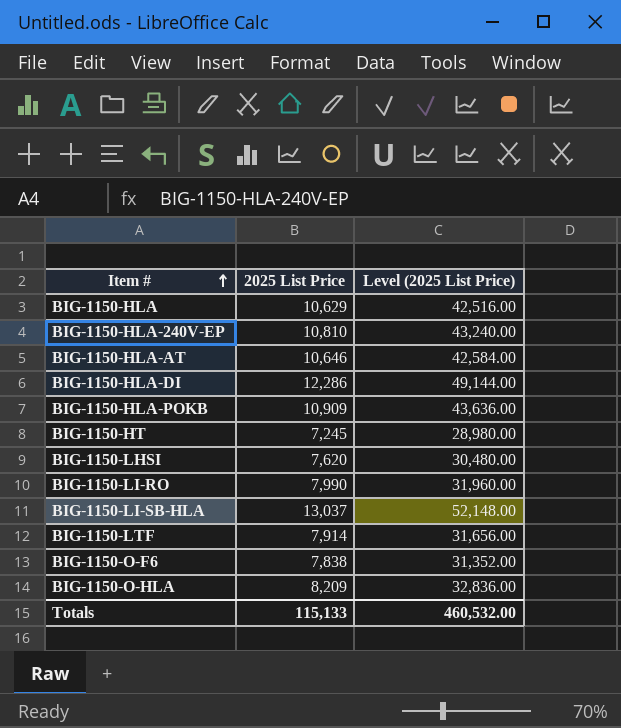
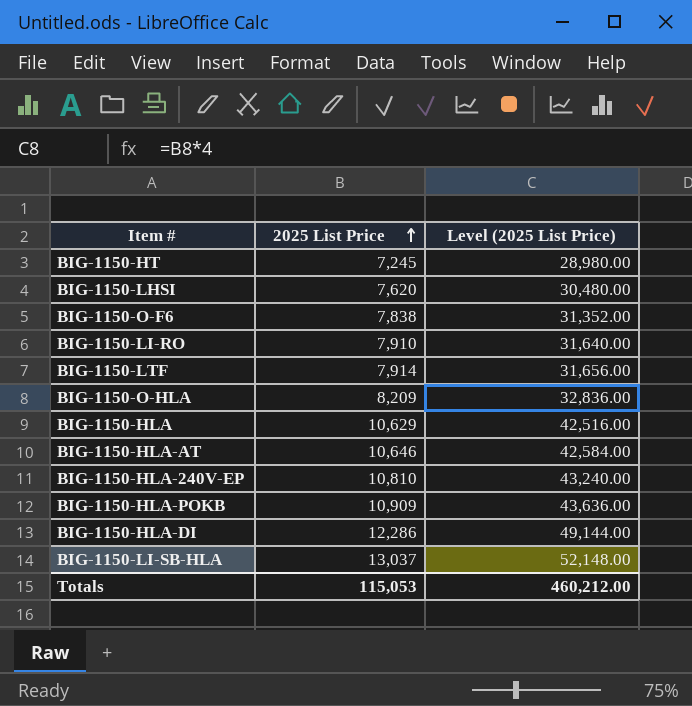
row order: Item # ascending -> 2025 List Price ascending
BIG-1150-LI-RO | 2025 List Price: 7,990 -> 7,910
BIG-1150-LI-RO | Level (2025 List Price): 31,960.00 -> 31,640.00
Totals | 2025 List Price: 115,133 -> 115,053
Totals | Level (2025 List Price): 460,532.00 -> 460,212.00

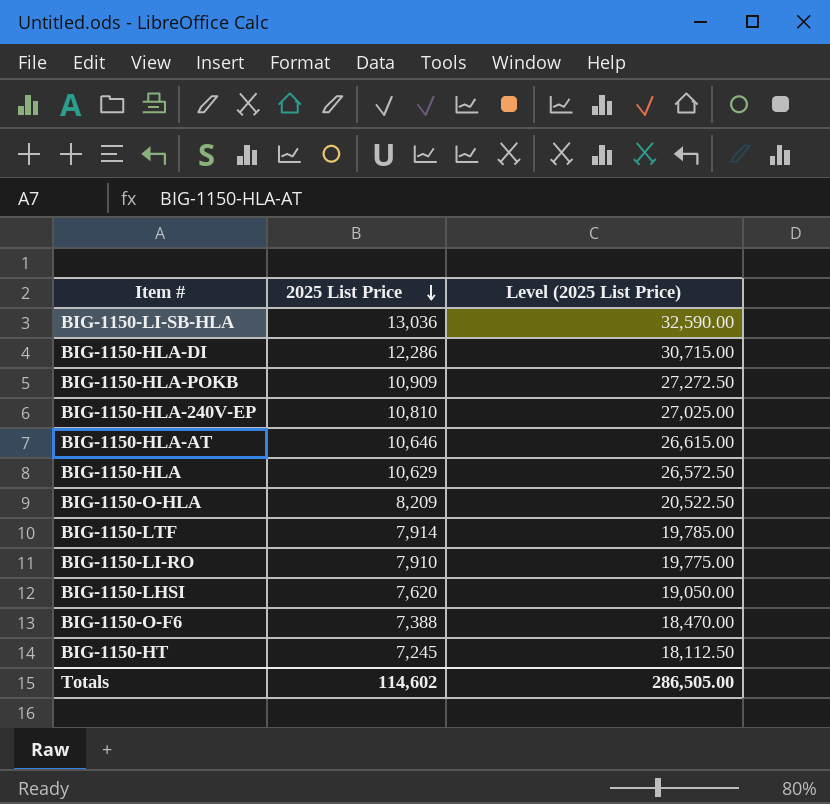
row order: 2025 List Price ascending -> 2025 List Price descending
column Level (2025 List Price) | formula: [2025 List Price] * 4 -> [2025 List Price] * 2.5
BIG-1150-LI-SB-HLA | 2025 List Price: 13,037 -> 13,036
BIG-1150-O-F6 | 2025 List Price: 7,838 -> 7,388
Totals | 2025 List Price: 115,053 -> 114,602
Totals | Level (2025 List Price): 460,212.00 -> 286,505.00

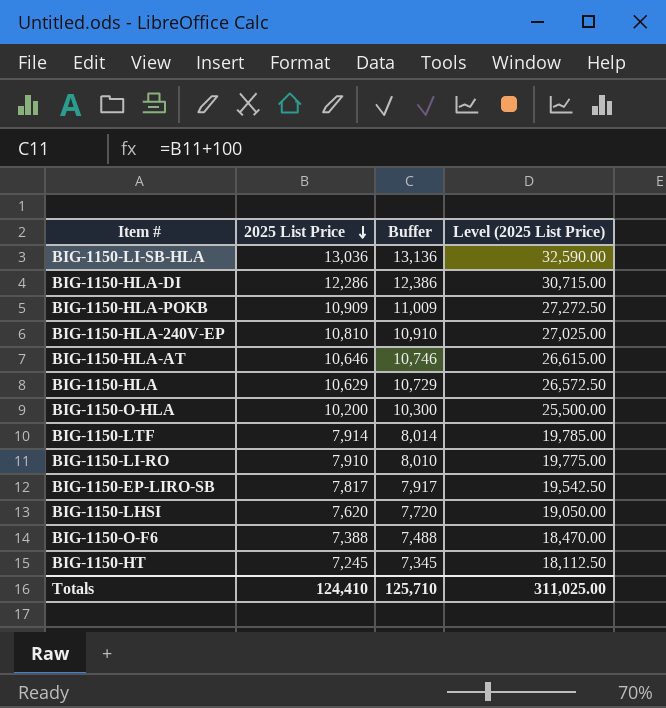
column Buffer | formula: none -> [2025 List Price] + 100
BIG-1150-O-HLA | 2025 List Price: 8,209 -> 10,200
BIG-1150-O-HLA | Level (2025 List Price): 20,522.50 -> 25,500.00
row BIG-1150-EP-LIRO-SB: none -> 7,817 | 7,917 | 19,542.50
Totals | 2025 List Price: 114,602 -> 124,410
Totals | Level (2025 List Price): 286,505.00 -> 311,025.00

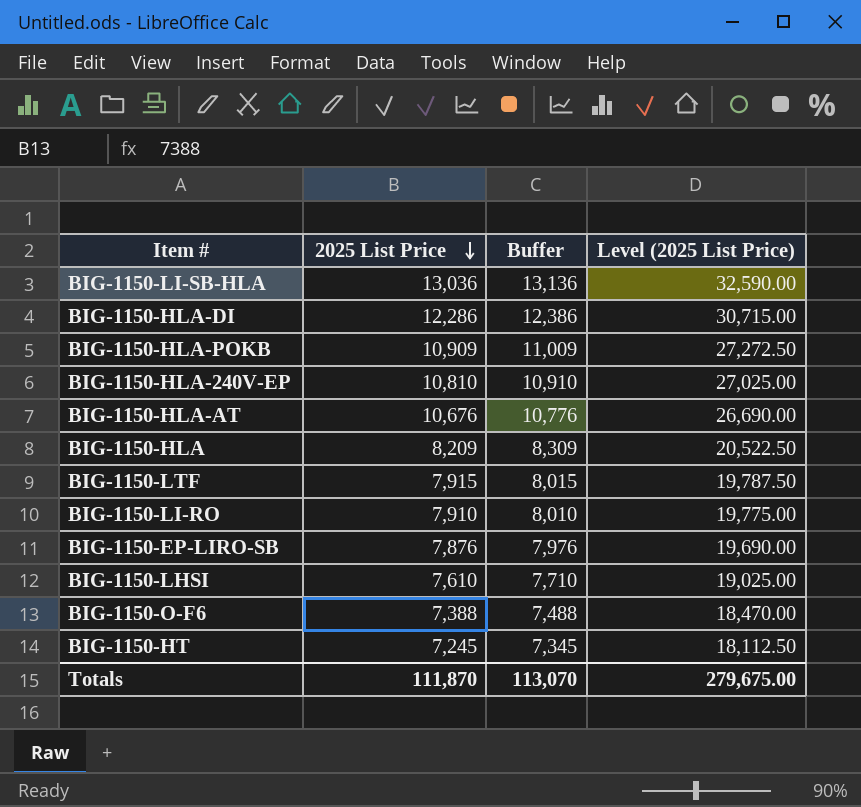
row BIG-1150-O-HLA: 10,200 | 10,300 | 25,500.00 -> none
BIG-1150-HLA-AT | 2025 List Price: 10,646 -> 10,676
BIG-1150-HLA-AT | Buffer: 10,746 -> 10,776
BIG-1150-HLA-AT | Level (2025 List Price): 26,615.00 -> 26,690.00
BIG-1150-HLA | 2025 List Price: 10,629 -> 8,209
BIG-1150-HLA | Buffer: 10,729 -> 8,309
BIG-1150-HLA | Level (2025 List Price): 26,572.50 -> 20,522.50
BIG-1150-LTF | 2025 List Price: 7,914 -> 7,915
BIG-1150-LTF | Buffer: 8,014 -> 8,015
BIG-1150-LTF | Level (2025 List Price): 19,785.00 -> 19,787.50
BIG-1150-EP-LIRO-SB | 2025 List Price: 7,817 -> 7,876
BIG-1150-EP-LIRO-SB | Buffer: 7,917 -> 7,976
BIG-1150-EP-LIRO-SB | Level (2025 List Price): 19,542.50 -> 19,690.00
BIG-1150-LHSI | 2025 List Price: 7,620 -> 7,610
BIG-1150-LHSI | Buffer: 7,720 -> 7,710
BIG-1150-LHSI | Level (2025 List Price): 19,050.00 -> 19,025.00
Totals | 2025 List Price: 124,410 -> 111,870
Totals | Buffer: 125,710 -> 113,070
Totals | Level (2025 List Price): 311,025.00 -> 279,675.00

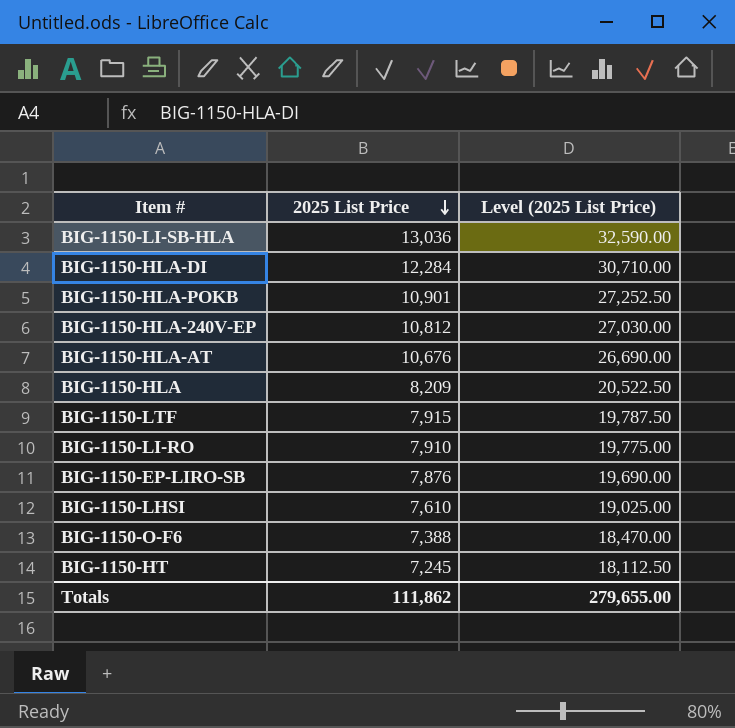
column Buffer | formula: [2025 List Price] + 100 -> none
BIG-1150-HLA-DI | 2025 List Price: 12,286 -> 12,284
BIG-1150-HLA-DI | Level (2025 List Price): 30,715.00 -> 30,710.00
BIG-1150-HLA-POKB | 2025 List Price: 10,909 -> 10,901
BIG-1150-HLA-POKB | Level (2025 List Price): 27,272.50 -> 27,252.50
BIG-1150-HLA-240V-EP | 2025 List Price: 10,810 -> 10,812
BIG-1150-HLA-240V-EP | Level (2025 List Price): 27,025.00 -> 27,030.00
Totals | 2025 List Price: 111,870 -> 111,862
Totals | Level (2025 List Price): 279,675.00 -> 279,655.00

